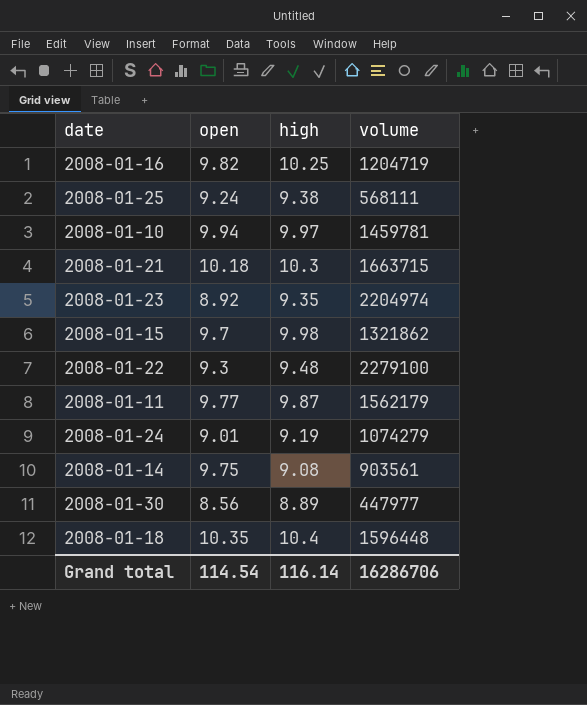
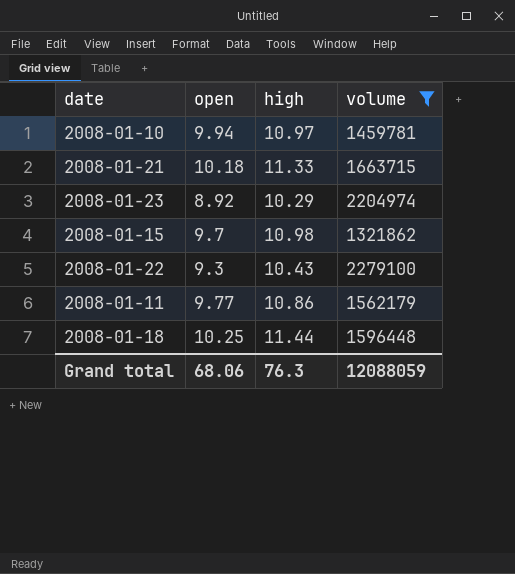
filter: none -> volume >= 1321862
2008-01-10 | high: 9.97 -> 10.97
2008-01-21 | high: 10.3 -> 11.33
2008-01-23 | high: 9.35 -> 10.29
2008-01-15 | high: 9.98 -> 10.98
2008-01-22 | high: 9.48 -> 10.43
2008-01-11 | high: 9.87 -> 10.86
2008-01-18 | open: 10.35 -> 10.25
2008-01-18 | high: 10.4 -> 11.44
Grand total | open: 114.54 -> 68.06
Grand total | high: 116.14 -> 76.3
Grand total | volume: 16286706 -> 12088059

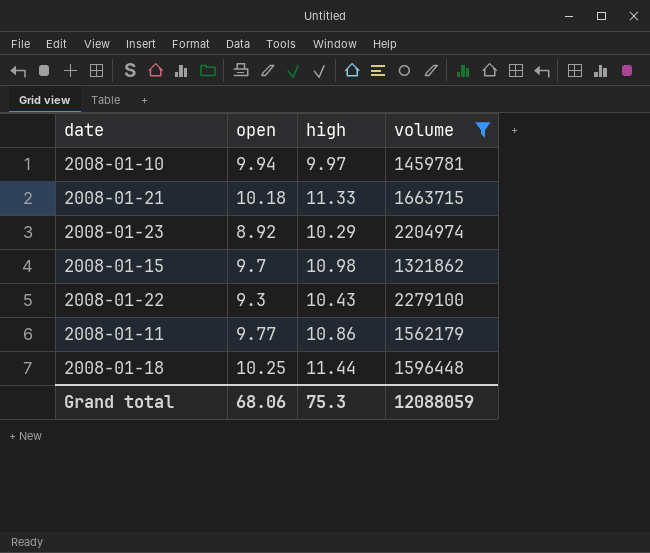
2008-01-10 | high: 10.97 -> 9.97
Grand total | high: 76.3 -> 75.3

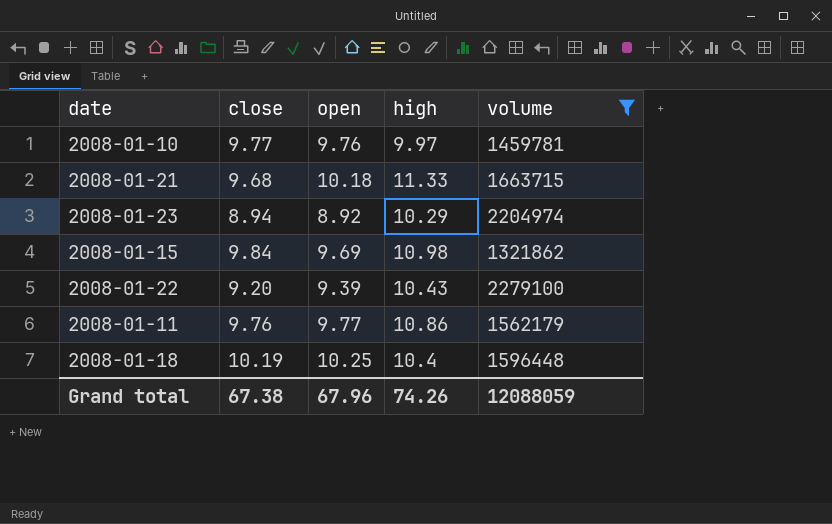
column close | position: none -> 2
2008-01-10 | open: 9.94 -> 9.76
2008-01-15 | open: 9.7 -> 9.69
2008-01-22 | open: 9.3 -> 9.39
2008-01-18 | high: 11.44 -> 10.4
Grand total | open: 68.06 -> 67.96
Grand total | high: 75.3 -> 74.26

